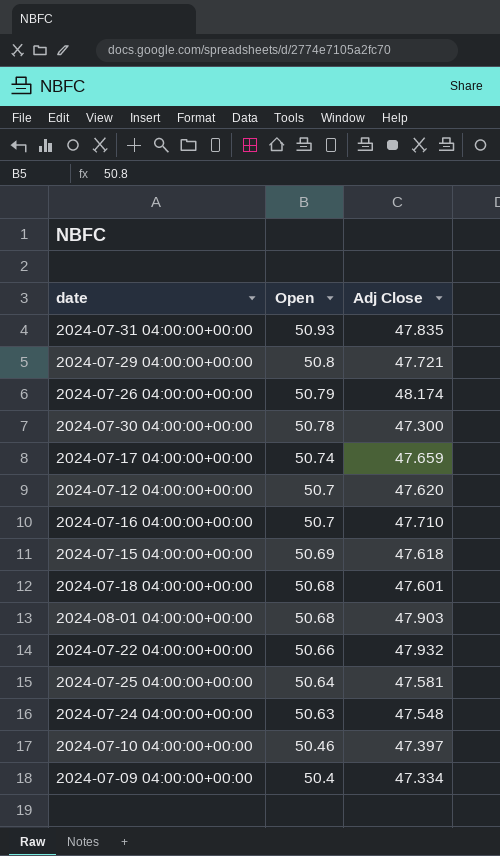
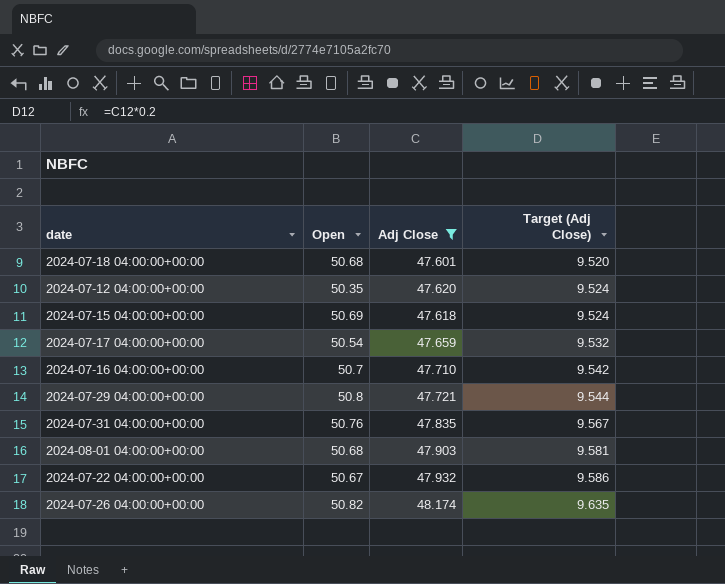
filter: none -> Adj Close >= 47.601
row order: Open descending -> Target (Adj Close) ascending
column Target (Adj Close) | formula: none -> [Adj Close] * 0.2
2024-07-12 04:00:00+00:00 | Open: 50.7 -> 50.35
2024-07-17 04:00:00+00:00 | Open: 50.74 -> 50.54
2024-07-31 04:00:00+00:00 | Open: 50.93 -> 50.76
2024-07-22 04:00:00+00:00 | Open: 50.66 -> 50.67
2024-07-26 04:00:00+00:00 | Open: 50.79 -> 50.82

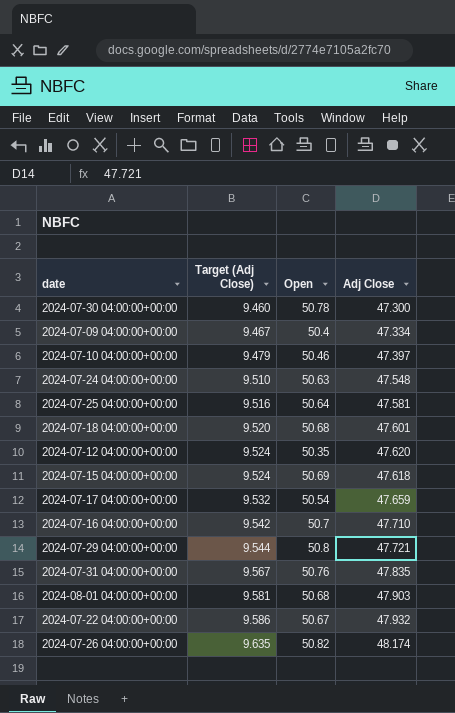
filter: Adj Close >= 47.601 -> none
column Target (Adj Close) | position: 4 -> 2

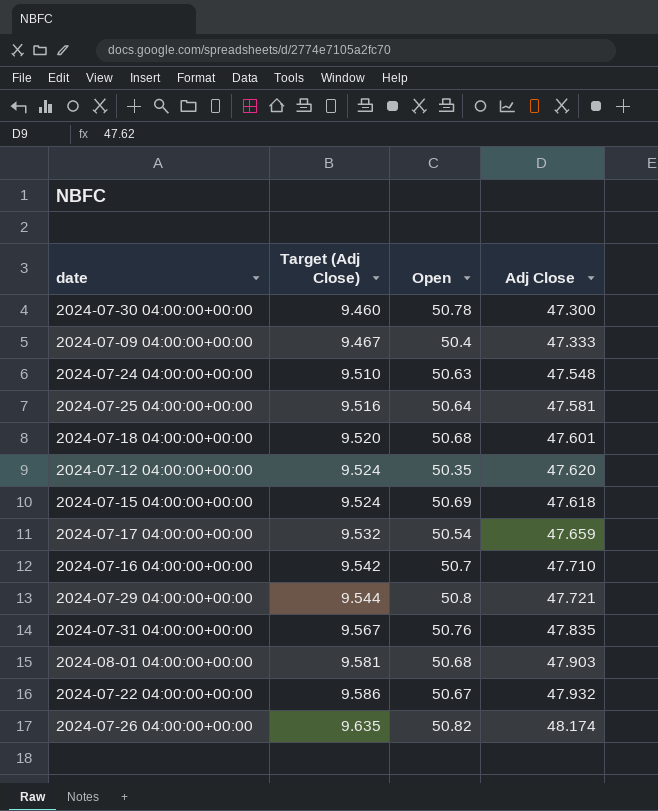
row 2024-07-10 04:00:00+00:00: 9.479 | 50.46 | 47.397 -> none
2024-07-09 04:00:00+00:00 | Adj Close: 47.334 -> 47.333

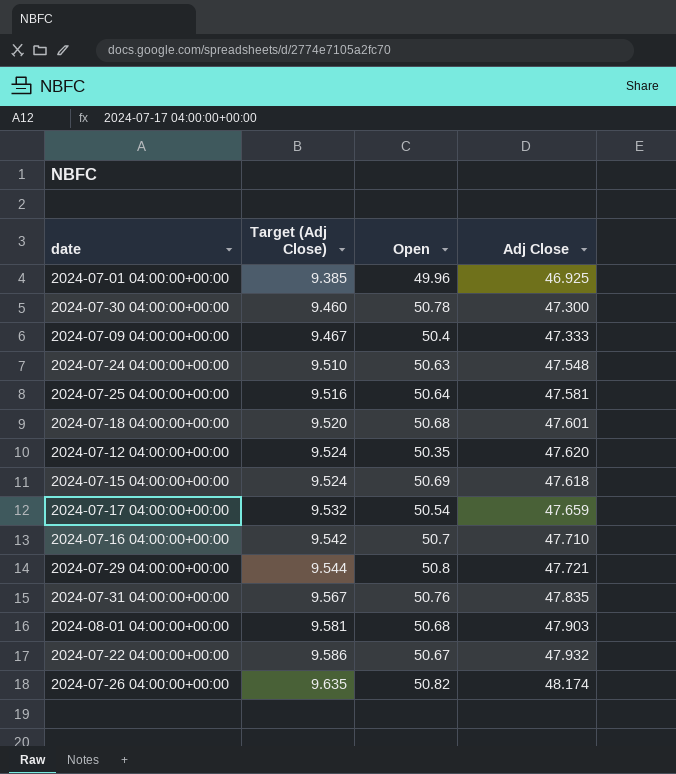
row 2024-07-01 04:00:00+00:00: none -> 9.385 | 49.96 | 46.925

